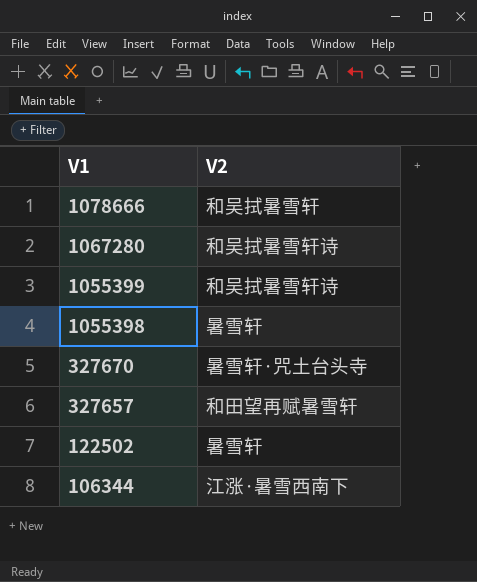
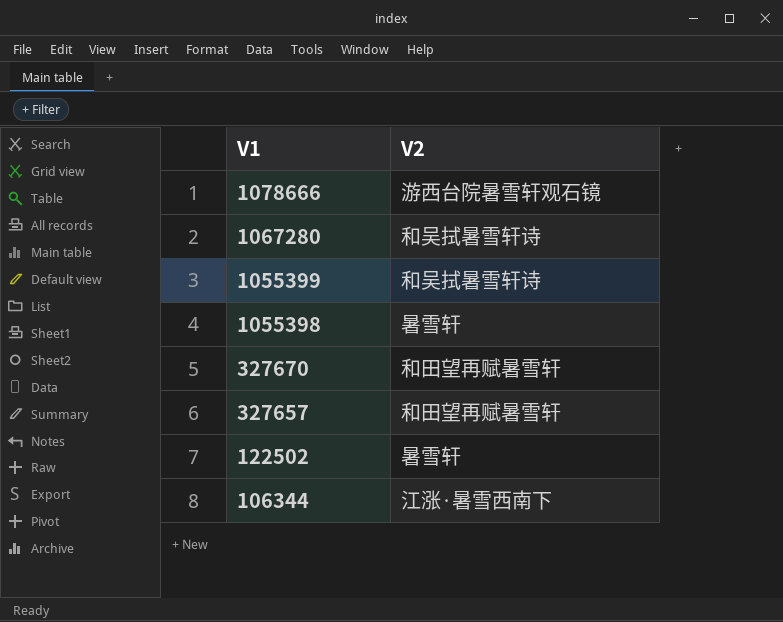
1078666 | V2: 和吴拭暑雪轩 -> 游西台院暑雪轩观石镜
327670 | V2: 暑雪轩·咒土台头寺 -> 和田望再赋暑雪轩

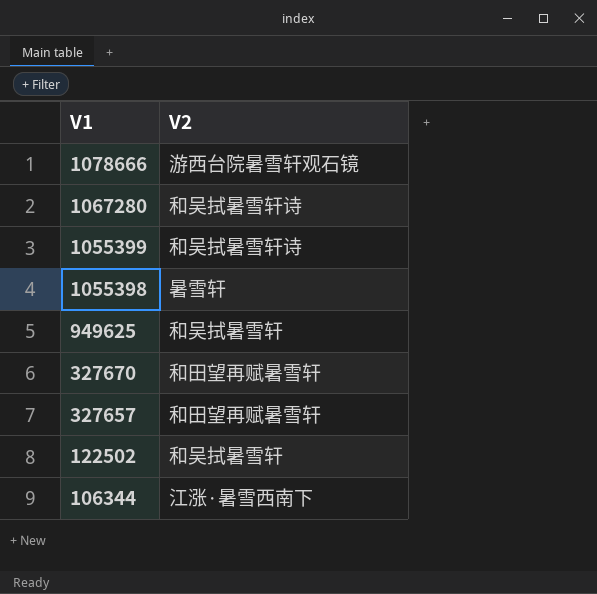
row 949625: none -> 和吴拭暑雪轩
122502 | V2: 暑雪轩 -> 和吴拭暑雪轩

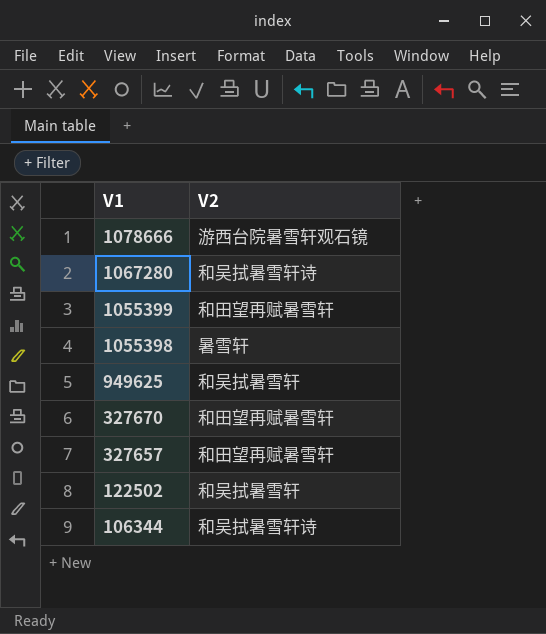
1055399 | V2: 和吴拭暑雪轩诗 -> 和田望再赋暑雪轩
106344 | V2: 江涨·暑雪西南下 -> 和吴拭暑雪轩诗

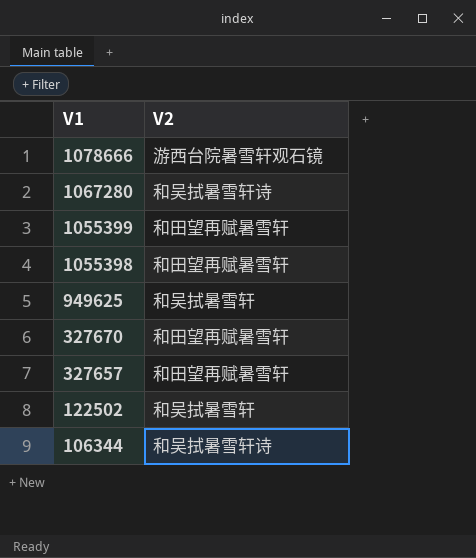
1055398 | V2: 暑雪轩 -> 和田望再赋暑雪轩

